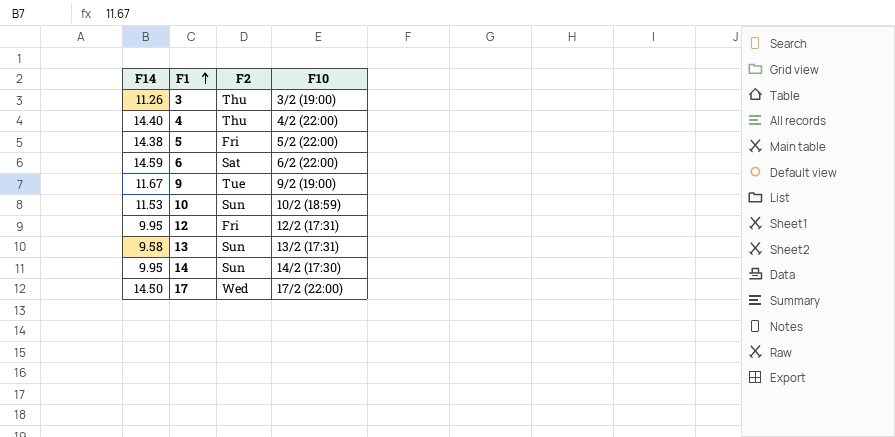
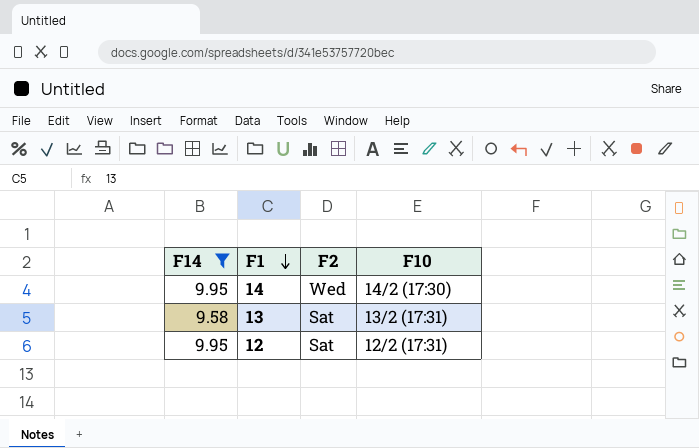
filter: none -> F14 <= 9.95
row order: F1 ascending -> F1 descending
14 | F2: Sun -> Wed
13 | F2: Sun -> Sat
12 | F2: Fri -> Sat

